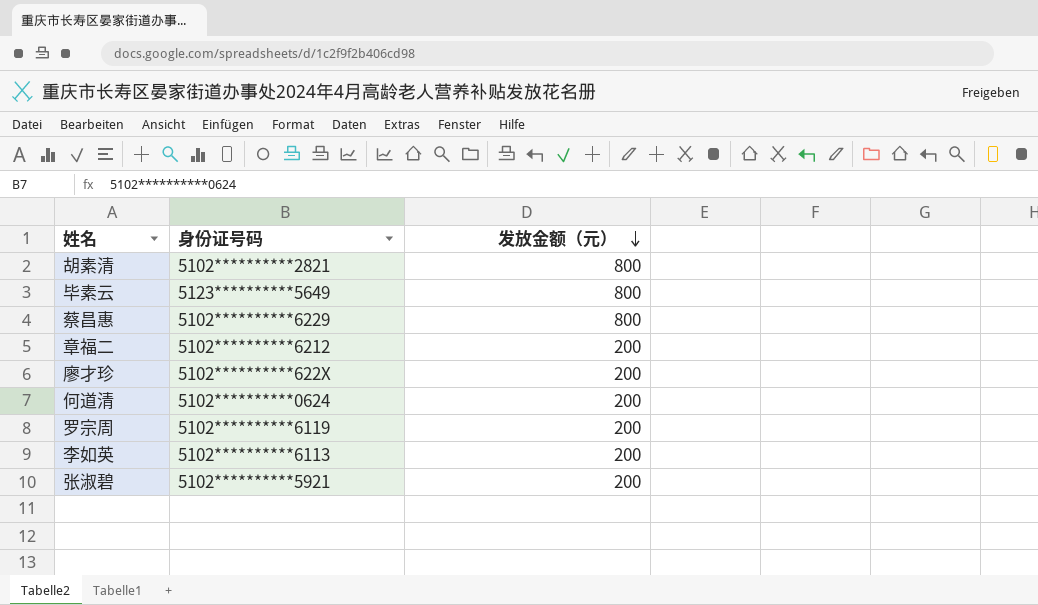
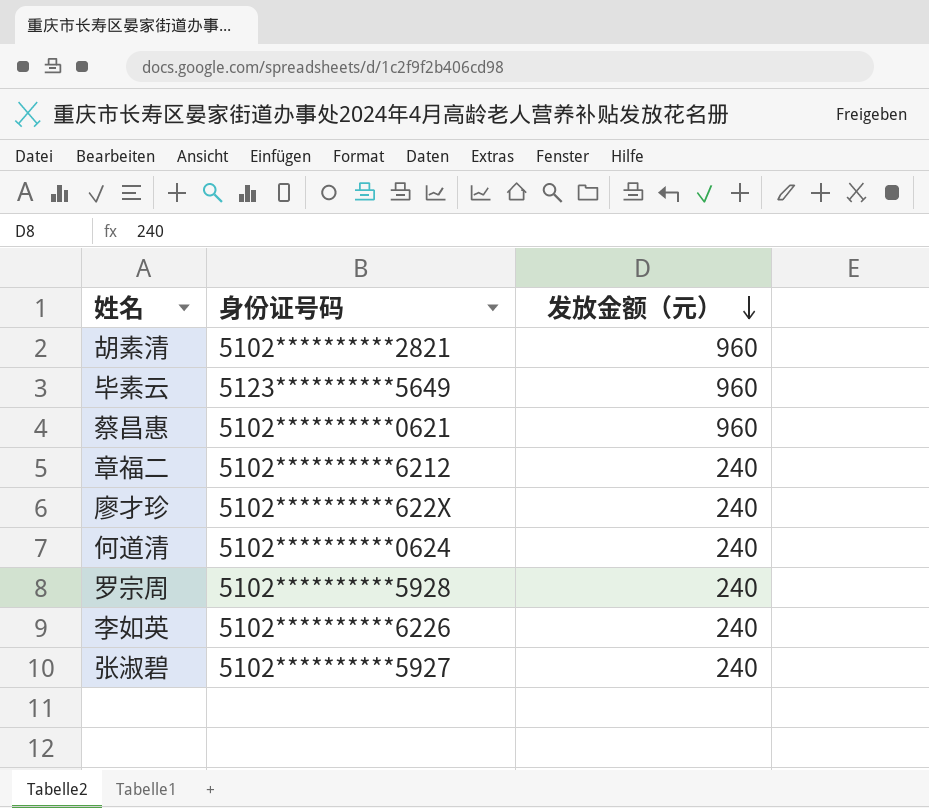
胡素清 | 发放金额（元）: 800 -> 960
毕素云 | 发放金额（元）: 800 -> 960
蔡昌惠 | 身份证号码: 5102**********6229 -> 5102**********0621
蔡昌惠 | 发放金额（元）: 800 -> 960
章福二 | 发放金额（元）: 200 -> 240
廖才珍 | 发放金额（元）: 200 -> 240
何道清 | 发放金额（元）: 200 -> 240
罗宗周 | 身份证号码: 5102**********6119 -> 5102**********5928
罗宗周 | 发放金额（元）: 200 -> 240
李如英 | 身份证号码: 5102**********6113 -> 5102**********6226
李如英 | 发放金额（元）: 200 -> 240
张淑碧 | 身份证号码: 5102**********5921 -> 5102**********5927
张淑碧 | 发放金额（元）: 200 -> 240

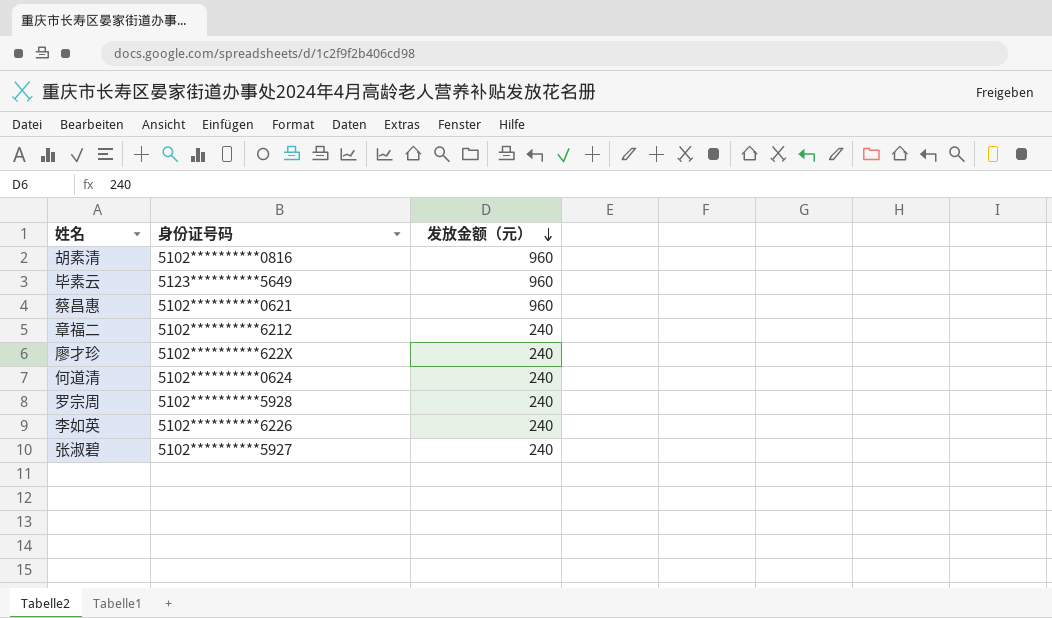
胡素清 | 身份证号码: 5102**********2821 -> 5102**********0816

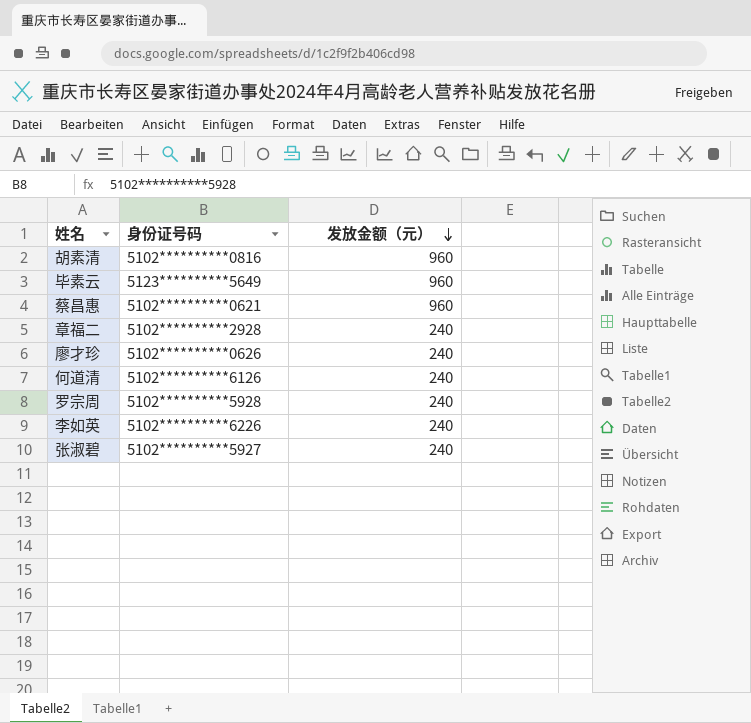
章福二 | 身份证号码: 5102**********6212 -> 5102**********2928
廖才珍 | 身份证号码: 5102**********622X -> 5102**********0626
何道清 | 身份证号码: 5102**********0624 -> 5102**********6126

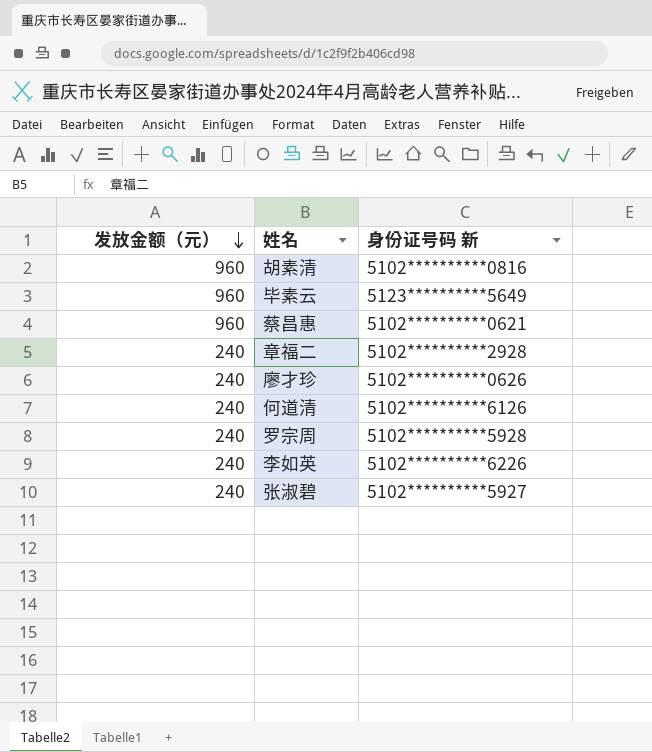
column 发放金额（元） | position: 3 -> 1
column name: 身份证号码 -> 身份证号码 新

